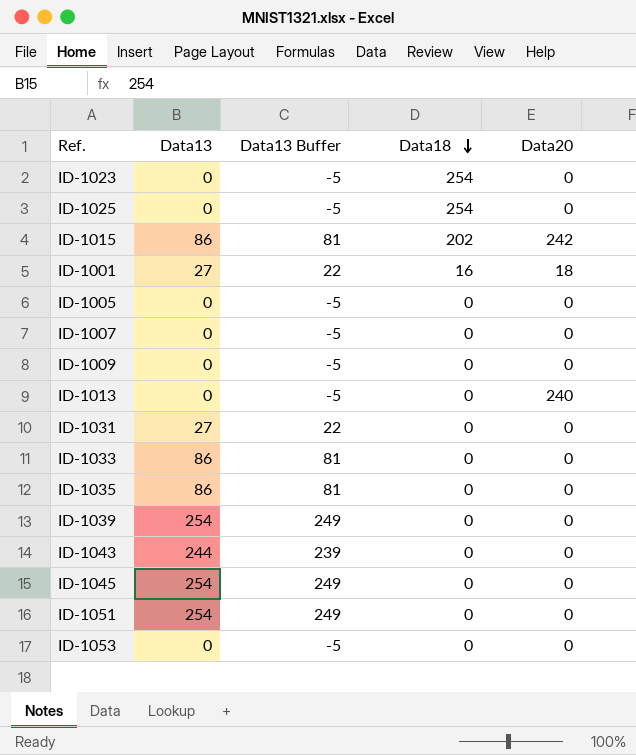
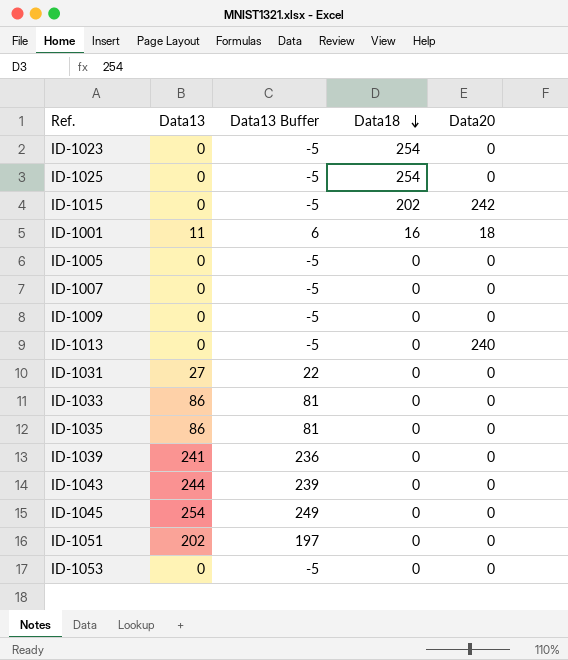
ID-1015 | Data13: 86 -> 0
ID-1015 | Data13 Buffer: 81 -> -5
ID-1001 | Data13: 27 -> 11
ID-1001 | Data13 Buffer: 22 -> 6
ID-1039 | Data13: 254 -> 241
ID-1039 | Data13 Buffer: 249 -> 236
ID-1051 | Data13: 254 -> 202
ID-1051 | Data13 Buffer: 249 -> 197

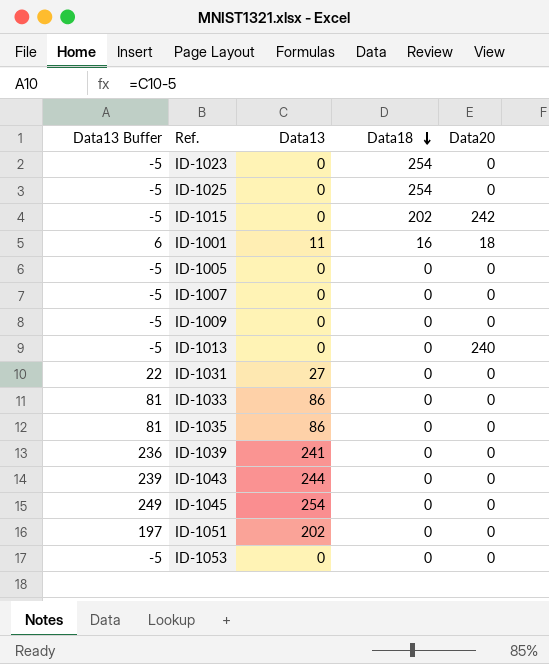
column Data13 Buffer | position: 3 -> 1

